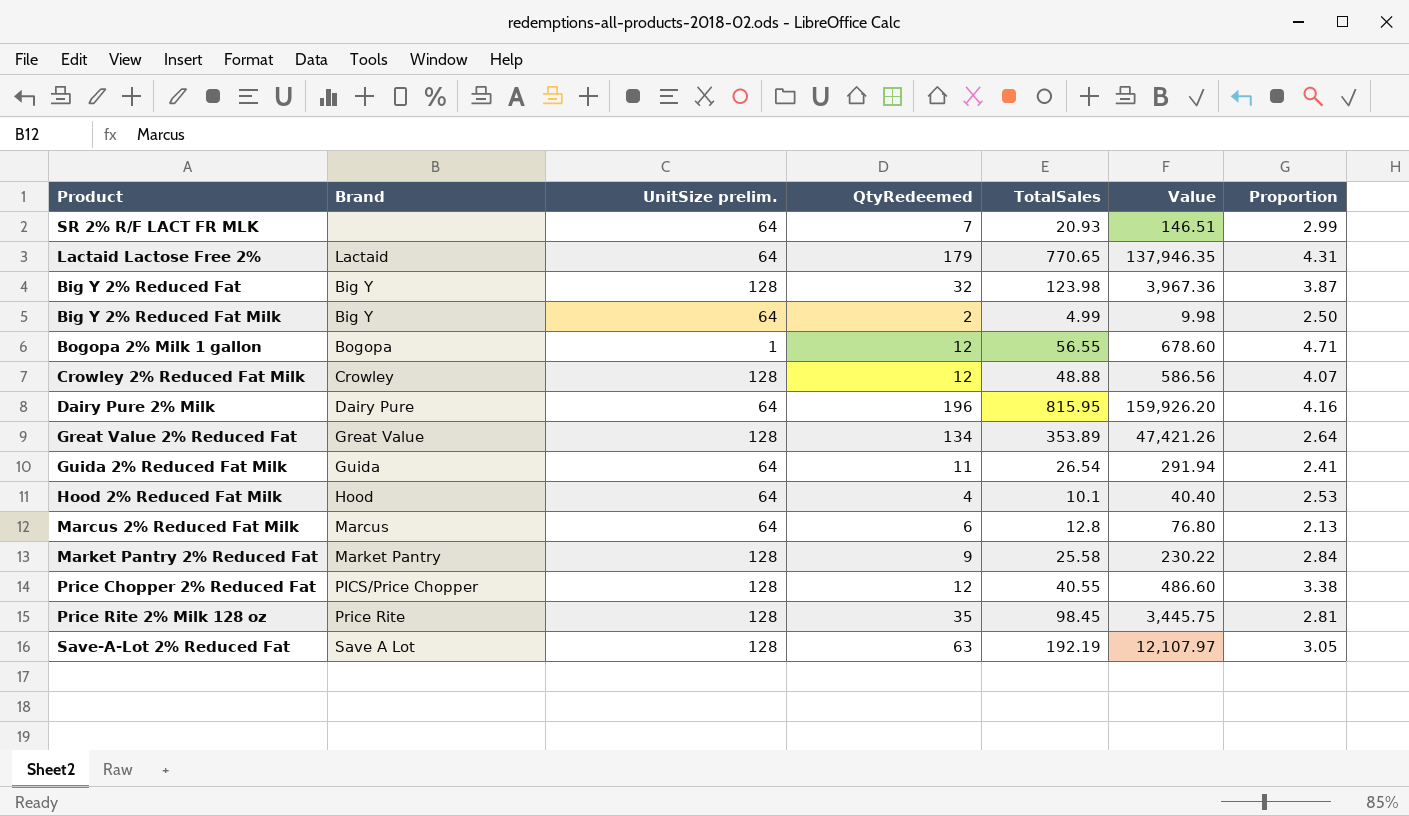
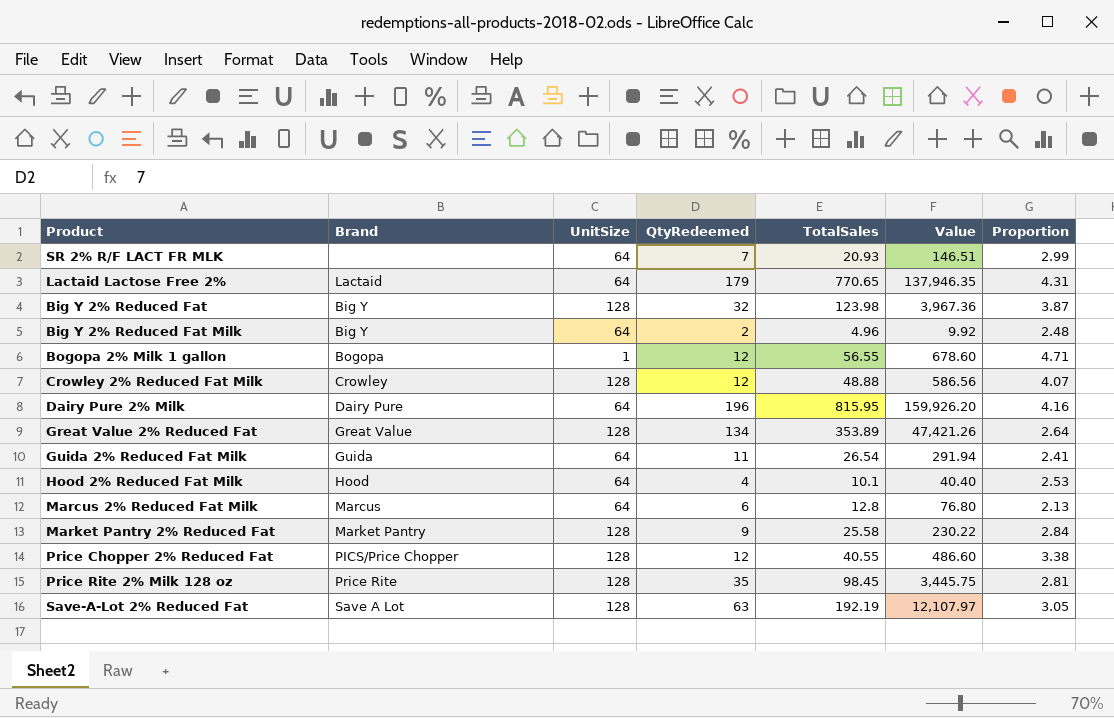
column name: UnitSize prelim. -> UnitSize
Big Y 2% Reduced Fat Milk | TotalSales: 4.99 -> 4.96
Big Y 2% Reduced Fat Milk | Value: 9.98 -> 9.92
Big Y 2% Reduced Fat Milk | Proportion: 2.50 -> 2.48

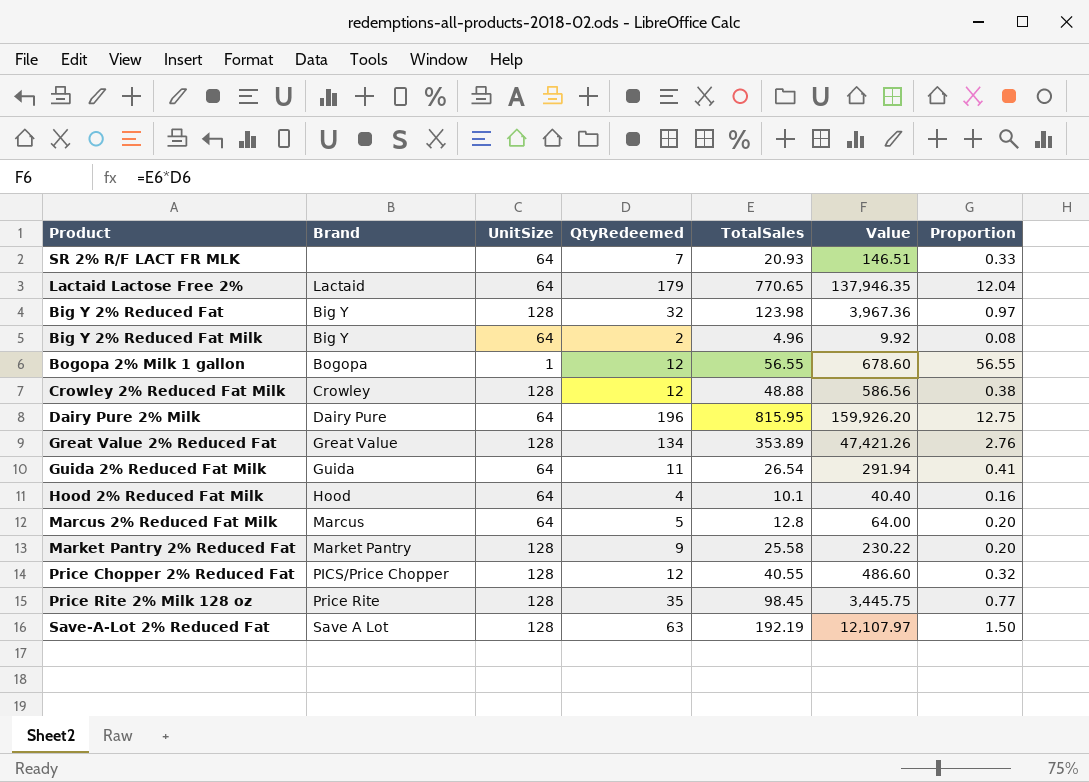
column Proportion | formula: [TotalSales] / [QtyRedeemed] -> [TotalSales] / [UnitSize]
Marcus 2% Reduced Fat Milk | QtyRedeemed: 6 -> 5
Marcus 2% Reduced Fat Milk | Value: 76.80 -> 64.00

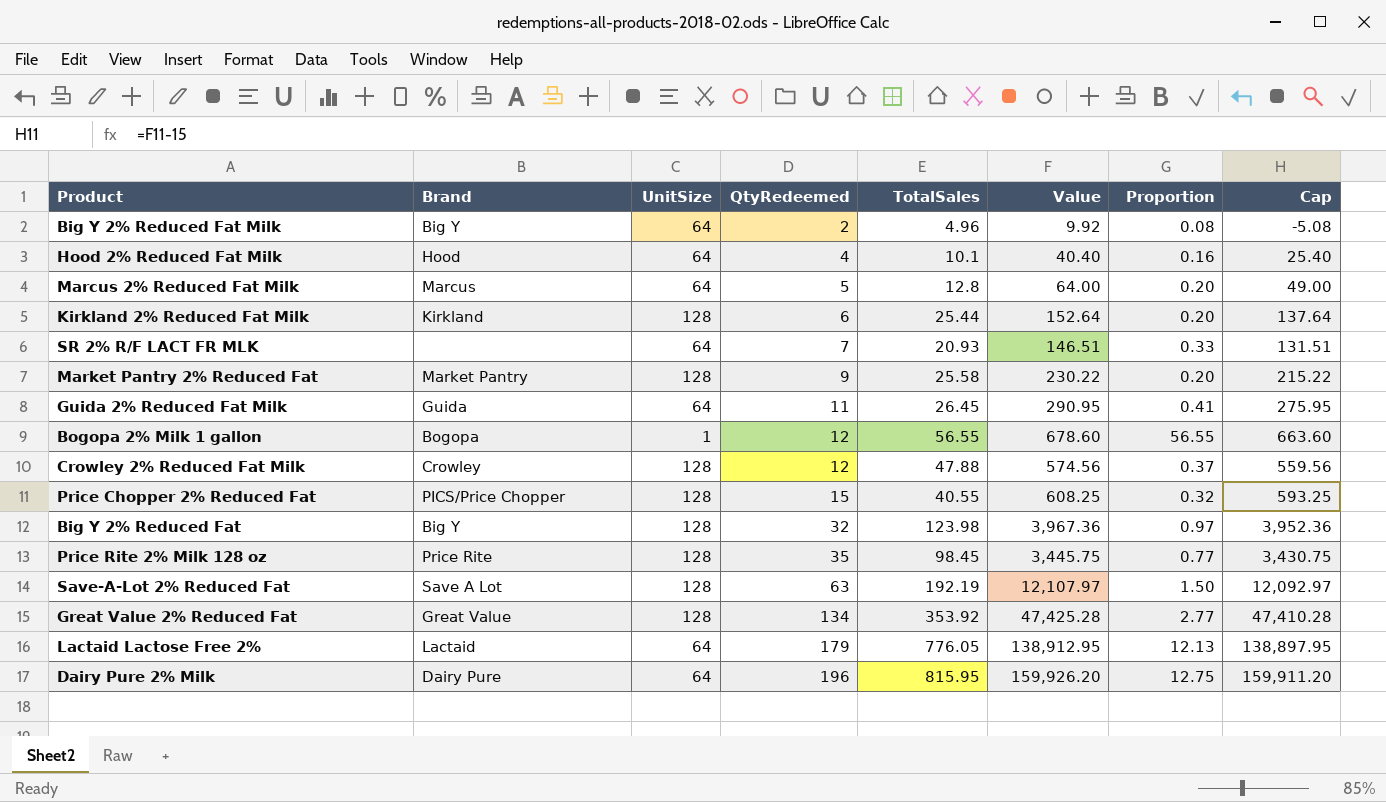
row order: none -> QtyRedeemed ascending
column Cap | formula: none -> [Value] - 15
row Kirkland 2% Reduced Fat Milk: none -> Kirkland | 128 | 6 | 25.44 | 152.64 | 0.20 | 137.64
Guida 2% Reduced Fat Milk | TotalSales: 26.54 -> 26.45
Guida 2% Reduced Fat Milk | Value: 291.94 -> 290.95
Crowley 2% Reduced Fat Milk | TotalSales: 48.88 -> 47.88
Crowley 2% Reduced Fat Milk | Value: 586.56 -> 574.56
Crowley 2% Reduced Fat Milk | Proportion: 0.38 -> 0.37
Price Chopper 2% Reduced Fat | QtyRedeemed: 12 -> 15
Price Chopper 2% Reduced Fat | Value: 486.60 -> 608.25
Great Value 2% Reduced Fat | TotalSales: 353.89 -> 353.92
Great Value 2% Reduced Fat | Value: 47,421.26 -> 47,425.28
Great Value 2% Reduced Fat | Proportion: 2.76 -> 2.77
Lactaid Lactose Free 2% | TotalSales: 770.65 -> 776.05
Lactaid Lactose Free 2% | Value: 137,946.35 -> 138,912.95
Lactaid Lactose Free 2% | Proportion: 12.04 -> 12.13

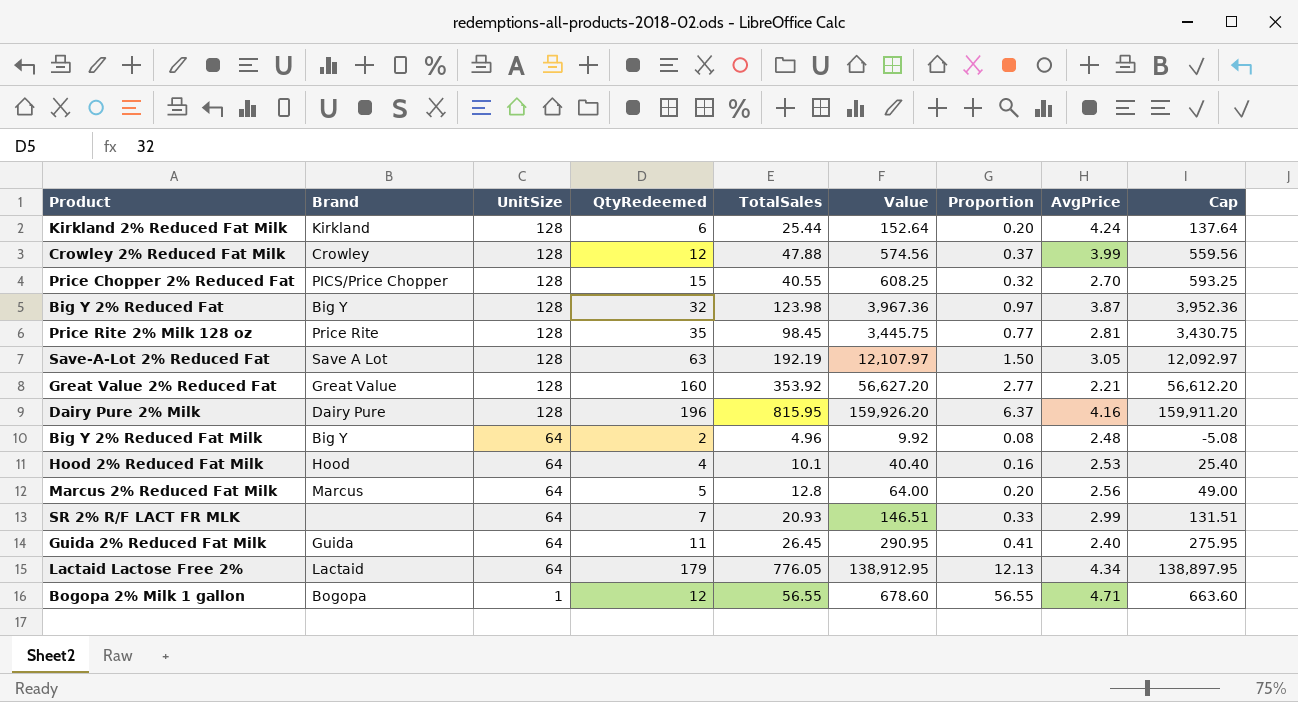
row order: QtyRedeemed ascending -> UnitSize descending
column AvgPrice | formula: none -> [TotalSales] / [QtyRedeemed]
row Market Pantry 2% Reduced Fat: Market Pantry | 128 | 9 | 25.58 | 230.22 | 0.20 | 215.22 -> none
Great Value 2% Reduced Fat | QtyRedeemed: 134 -> 160
Great Value 2% Reduced Fat | Value: 47,425.28 -> 56,627.20
Great Value 2% Reduced Fat | Cap: 47,410.28 -> 56,612.20
Dairy Pure 2% Milk | UnitSize: 64 -> 128
Dairy Pure 2% Milk | Proportion: 12.75 -> 6.37

